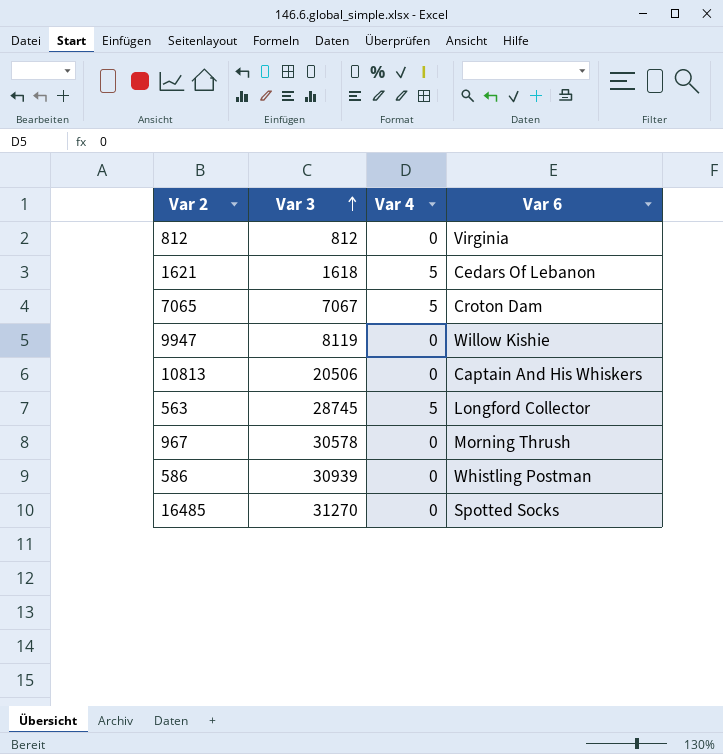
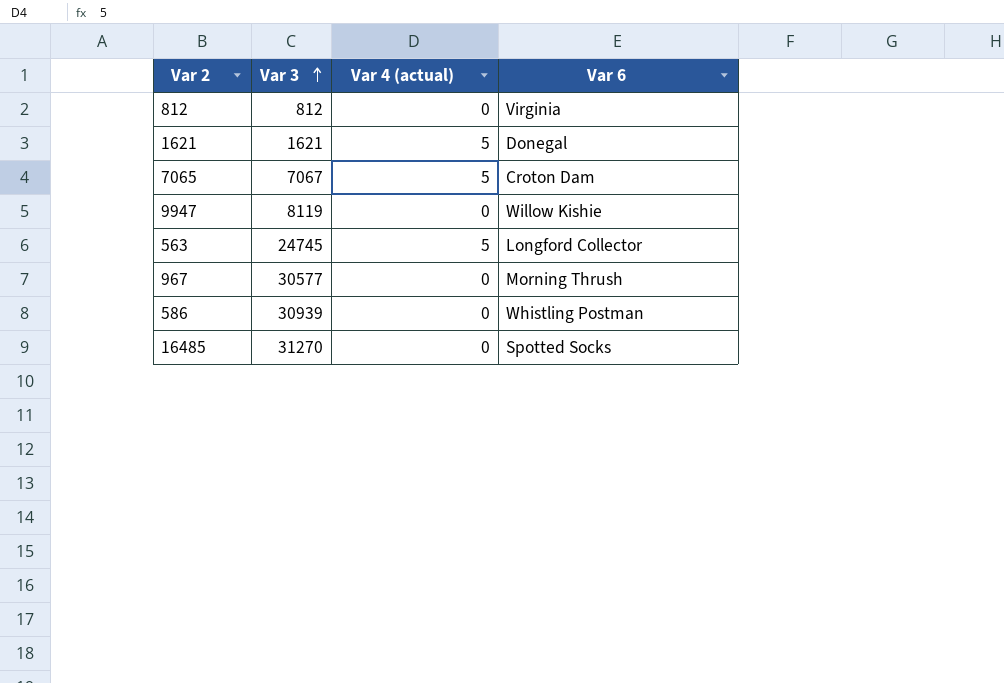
column name: Var 4 -> Var 4 (actual)
row 10813: 20506 | 0 | Captain And His Whiskers -> none
1621 | Var 3: 1618 -> 1621
1621 | Var 6: Cedars Of Lebanon -> Donegal
563 | Var 3: 28745 -> 24745
967 | Var 3: 30578 -> 30577

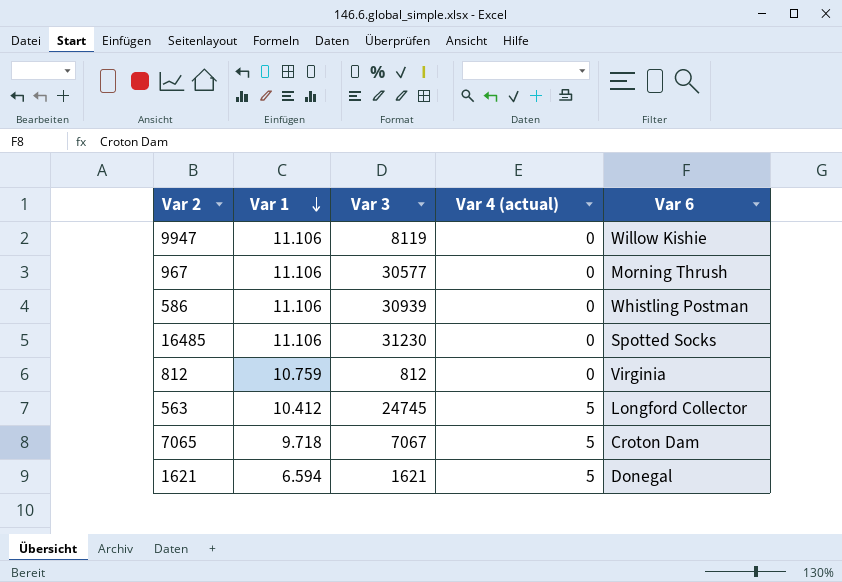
row order: Var 3 ascending -> Var 1 descending
column Var 1 | position: none -> 2
16485 | Var 3: 31270 -> 31230

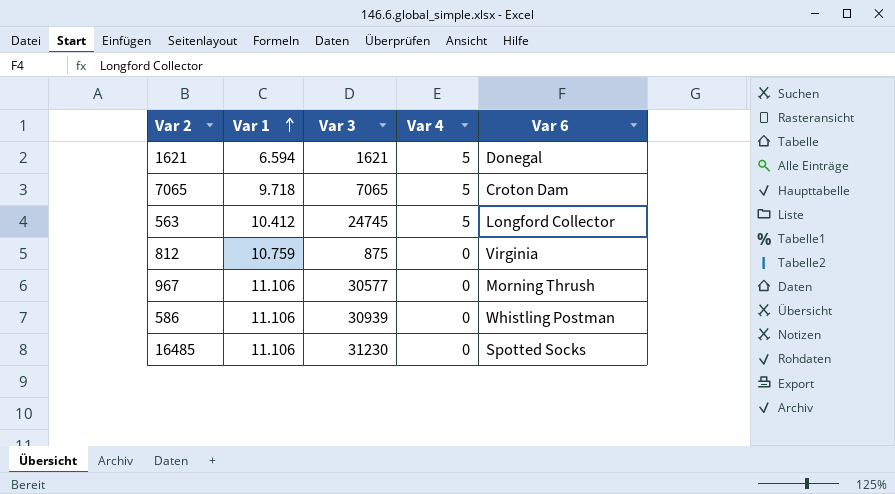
row order: Var 1 descending -> Var 1 ascending
column name: Var 4 (actual) -> Var 4
row 9947: 11.106 | 8119 | 0 | Willow Kishie -> none
7065 | Var 3: 7067 -> 7065
812 | Var 3: 812 -> 875

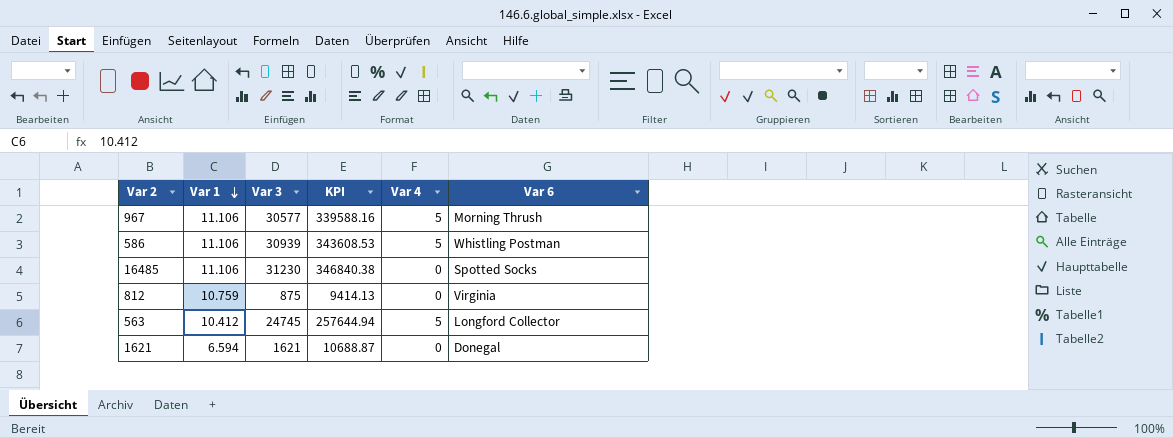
row order: Var 1 ascending -> Var 1 descending
column KPI | formula: none -> [Var 1] * [Var 3]
row 7065: 9.718 | 7065 | 5 | Croton Dam -> none
967 | Var 4: 0 -> 5
586 | Var 4: 0 -> 5
1621 | Var 4: 5 -> 0

